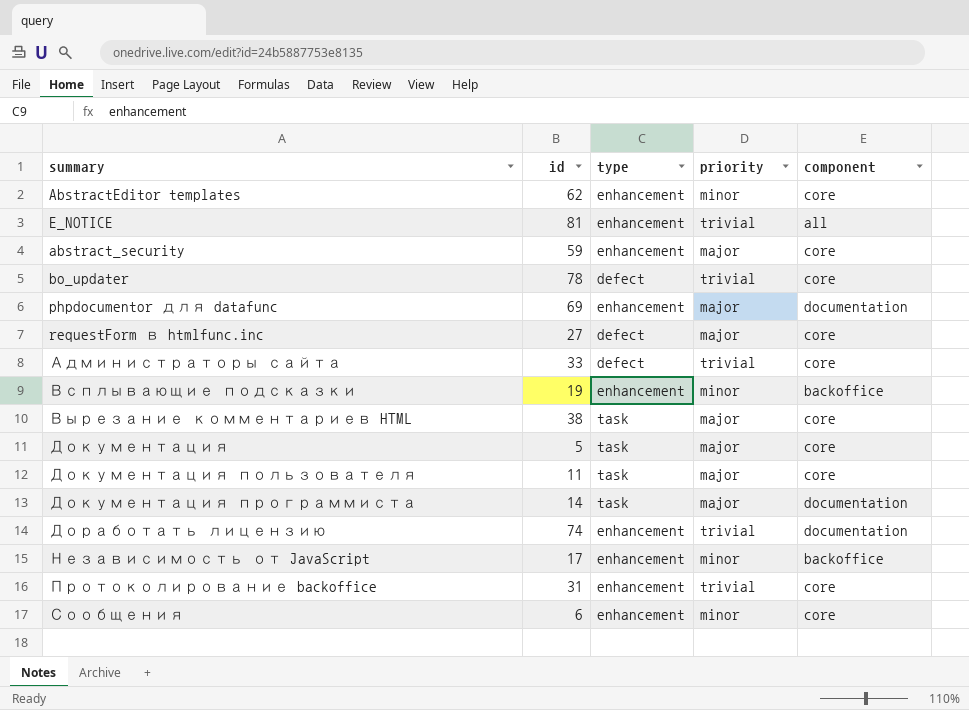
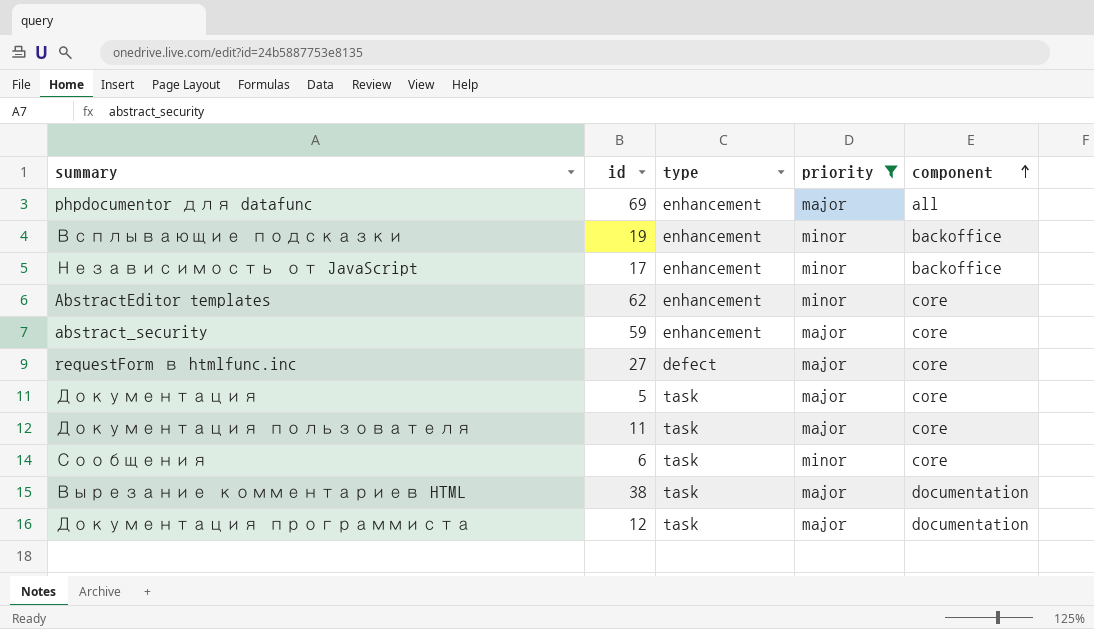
filter: none -> priority != trivial
row order: none -> component ascending
phpdocumentor для datafunc | component: documentation -> all
Сообщения | type: enhancement -> task
Вырезание комментариев HTML | component: core -> documentation
Документация программиста | id: 14 -> 12

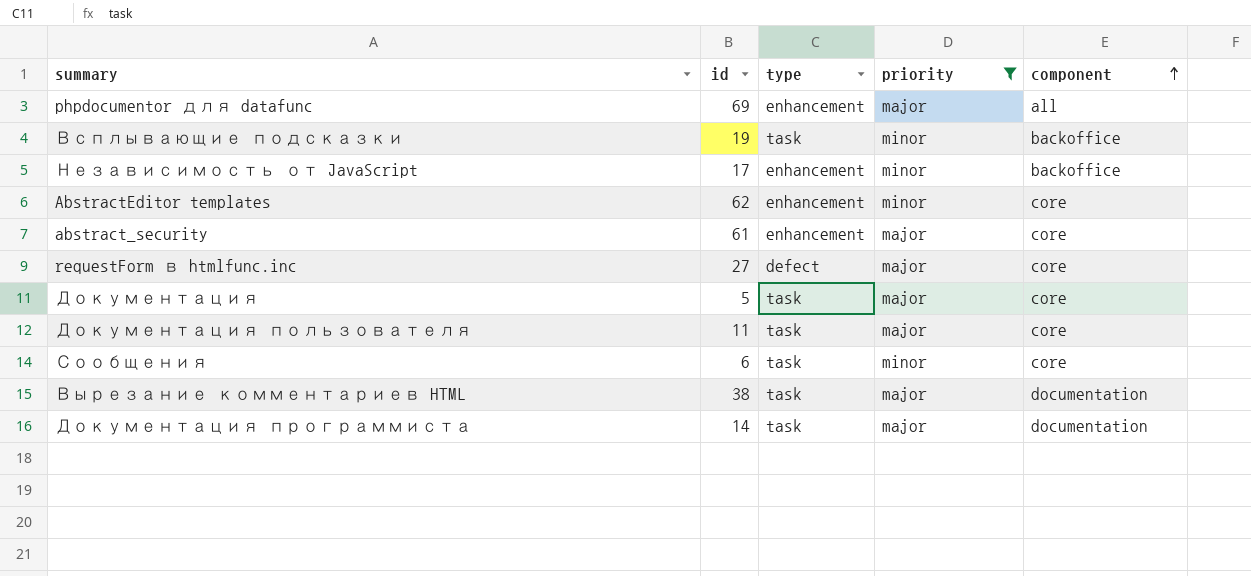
Всплывающие подсказки | type: enhancement -> task
abstract_security | id: 59 -> 61
Документация программиста | id: 12 -> 14

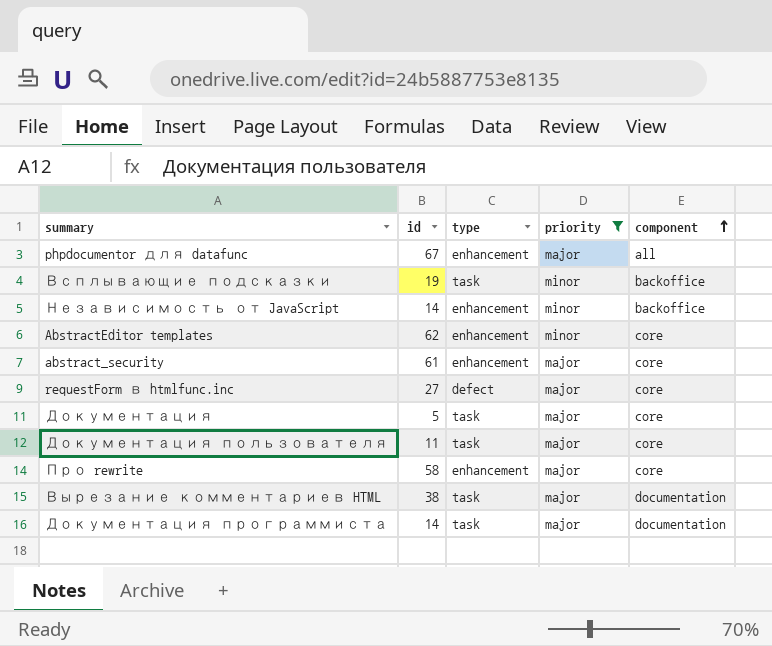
row Сообщения: 6 | task | minor | core -> none
phpdocumentor для datafunc | id: 69 -> 67
Независимость от JavaScript | id: 17 -> 14
row Про rewrite: none -> 58 | enhancement | major | core

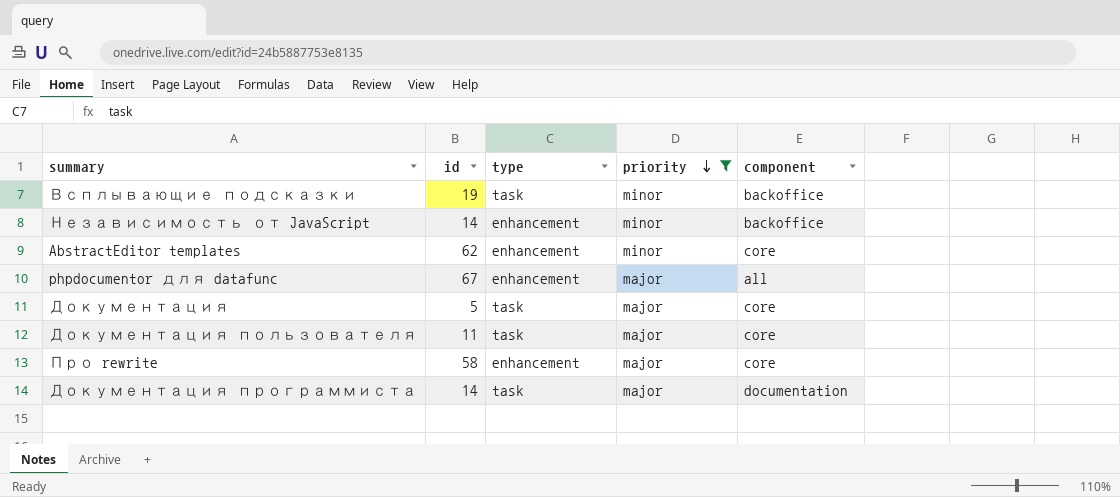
row order: component ascending -> priority descending
row abstract_security: 61 | enhancement | major | core -> none
row requestForm в htmlfunc.inc: 27 | defect | major | core -> none
row Вырезание комментариев HTML: 38 | task | major | documentation -> none

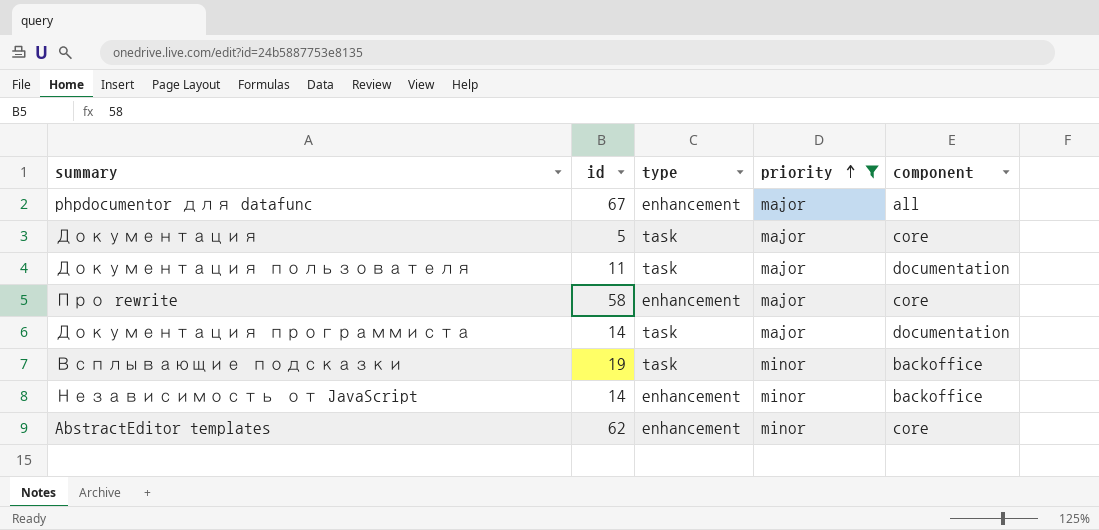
row order: priority descending -> priority ascending
Документация пользователя | component: core -> documentation

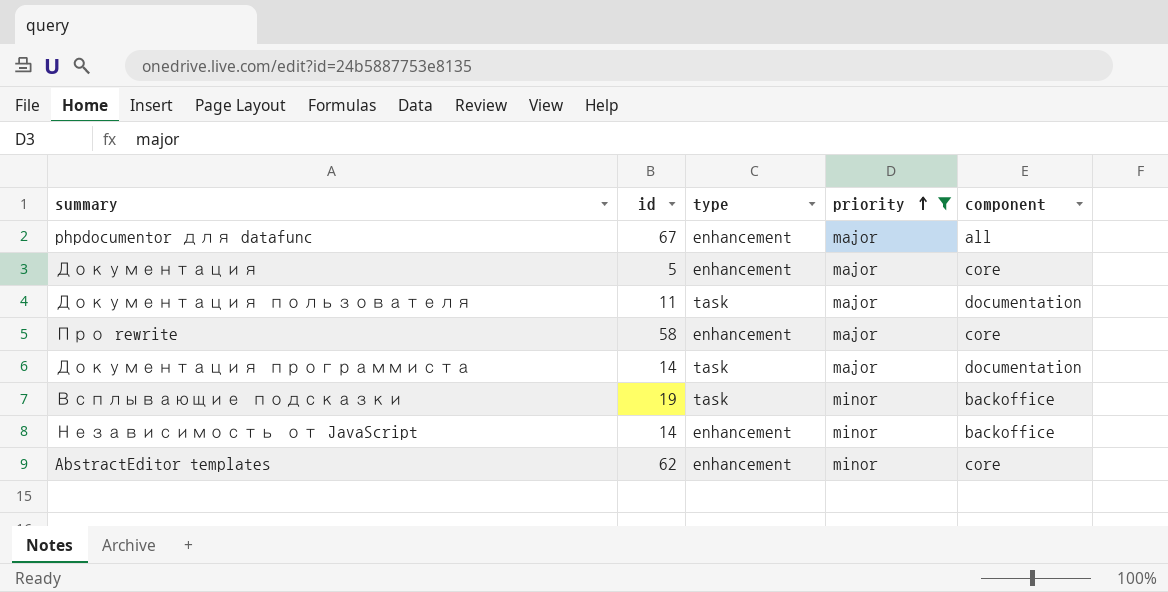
Документация | type: task -> enhancement

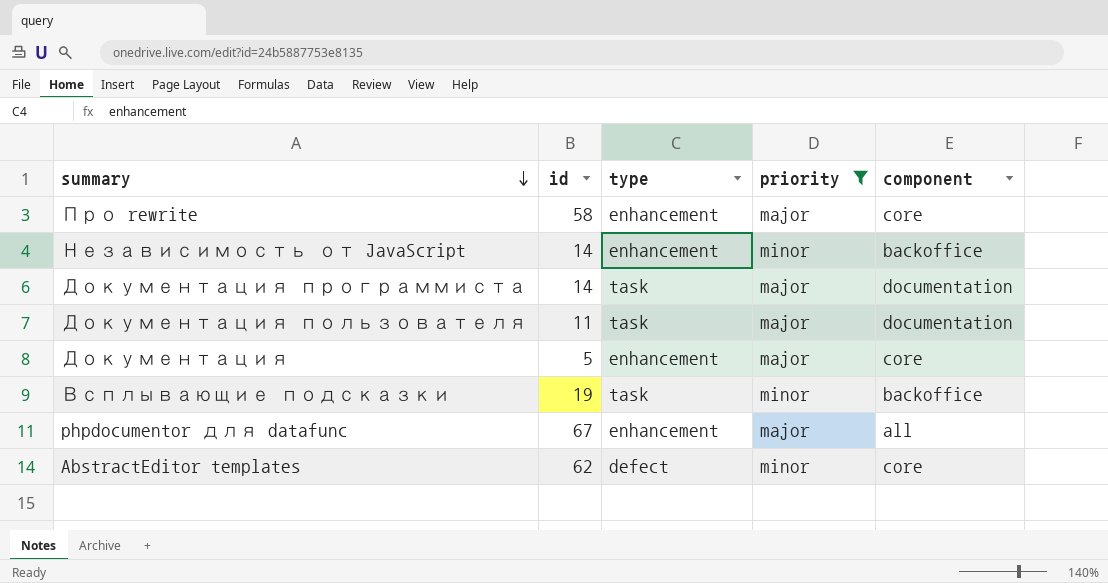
row order: priority ascending -> summary descending
AbstractEditor templates | type: enhancement -> defect

